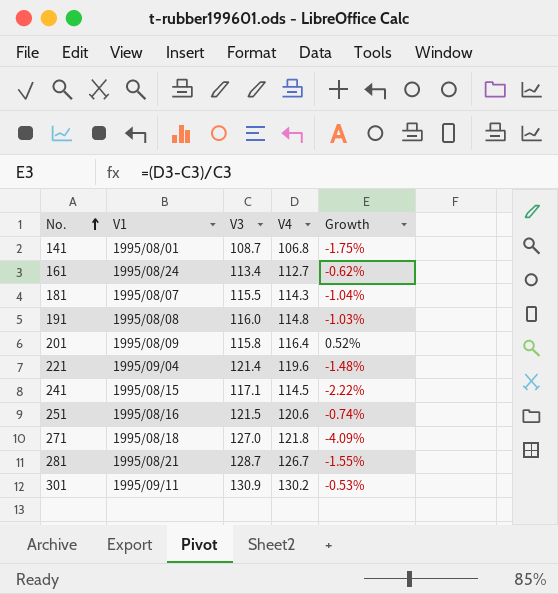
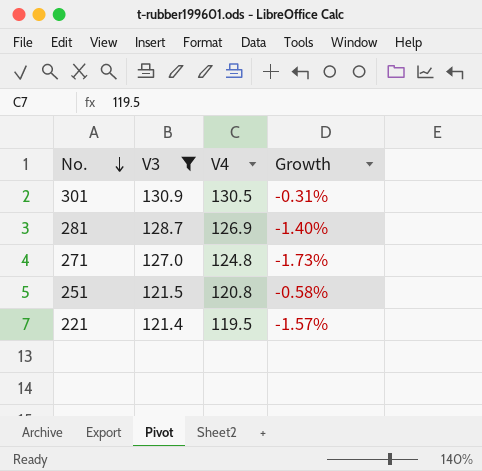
filter: none -> V3 >= 121.4
row order: No. ascending -> No. descending
column V1 | position: 2 -> none
301 | V4: 130.2 -> 130.5
301 | Growth: -0.53% -> -0.31%
281 | V4: 126.7 -> 126.9
281 | Growth: -1.55% -> -1.40%
271 | V4: 121.8 -> 124.8
271 | Growth: -4.09% -> -1.73%
251 | V4: 120.6 -> 120.8
251 | Growth: -0.74% -> -0.58%
221 | V4: 119.6 -> 119.5
221 | Growth: -1.48% -> -1.57%

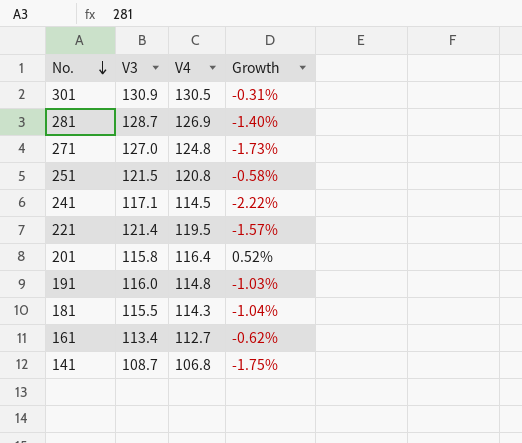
filter: V3 >= 121.4 -> none

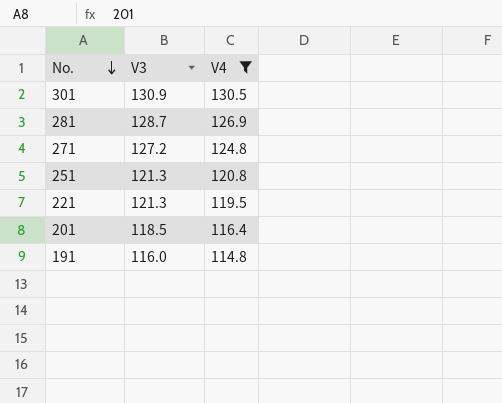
filter: none -> V4 >= 114.8
column Growth | formula: ([V4] - [V3]) / [V3] -> none
271 | V3: 127.0 -> 127.2
251 | V3: 121.5 -> 121.3
221 | V3: 121.4 -> 121.3
201 | V3: 115.8 -> 118.5

